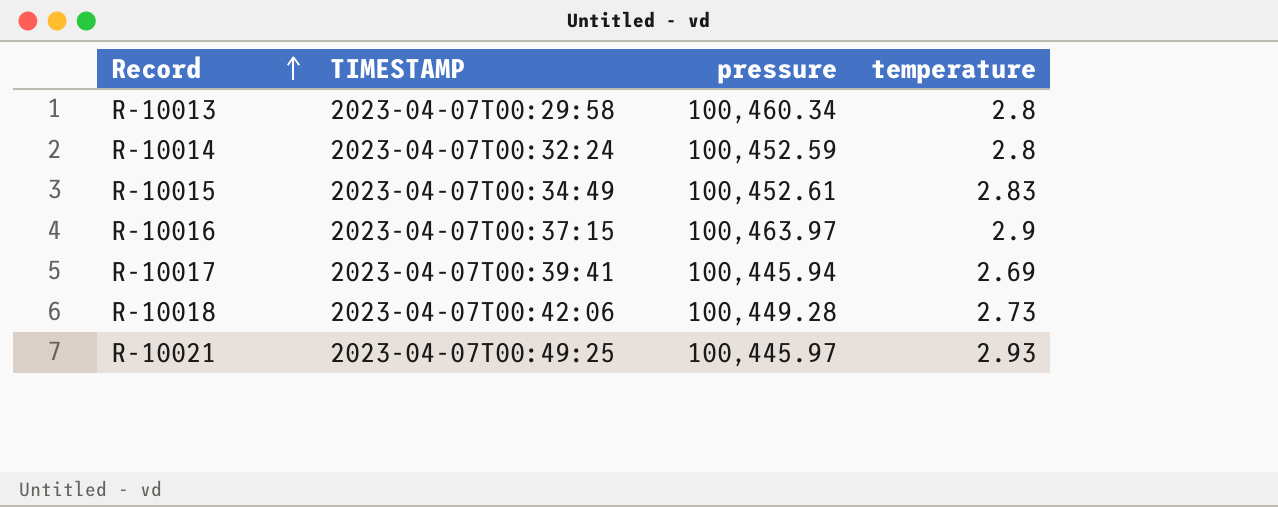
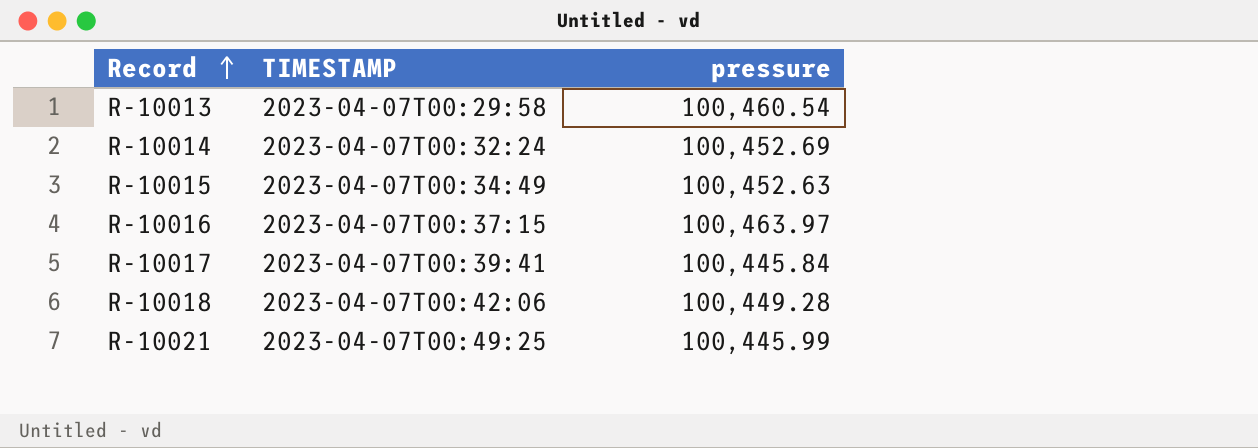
column temperature | position: 4 -> none
R-10013 | pressure: 100,460.34 -> 100,460.54
R-10014 | pressure: 100,452.59 -> 100,452.69
R-10015 | pressure: 100,452.61 -> 100,452.63
R-10017 | pressure: 100,445.94 -> 100,445.84
R-10021 | pressure: 100,445.97 -> 100,445.99

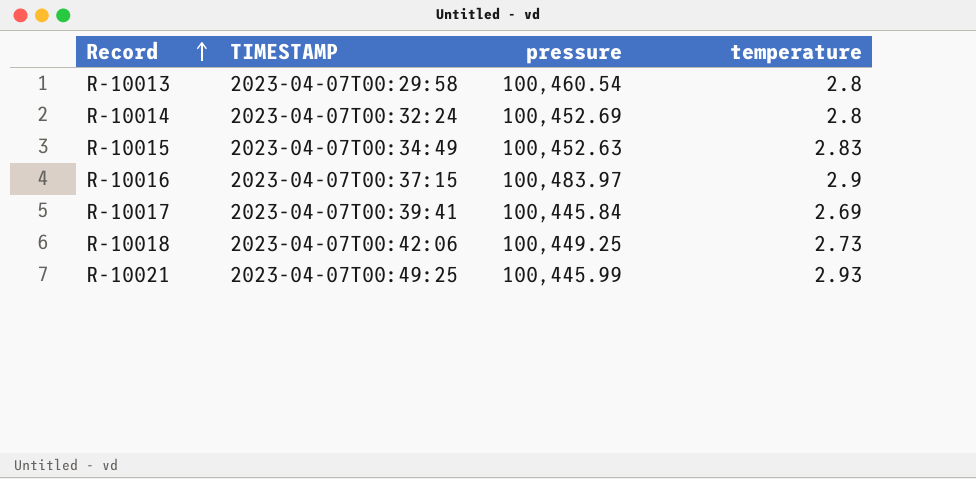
column temperature | position: none -> 4
R-10016 | pressure: 100,463.97 -> 100,483.97
R-10018 | pressure: 100,449.28 -> 100,449.25

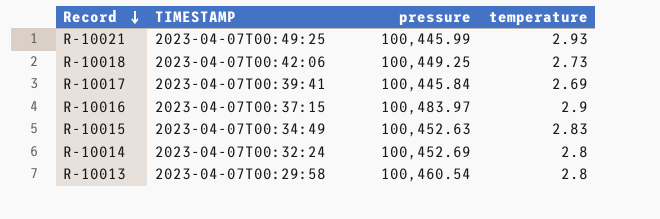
row order: Record ascending -> Record descending

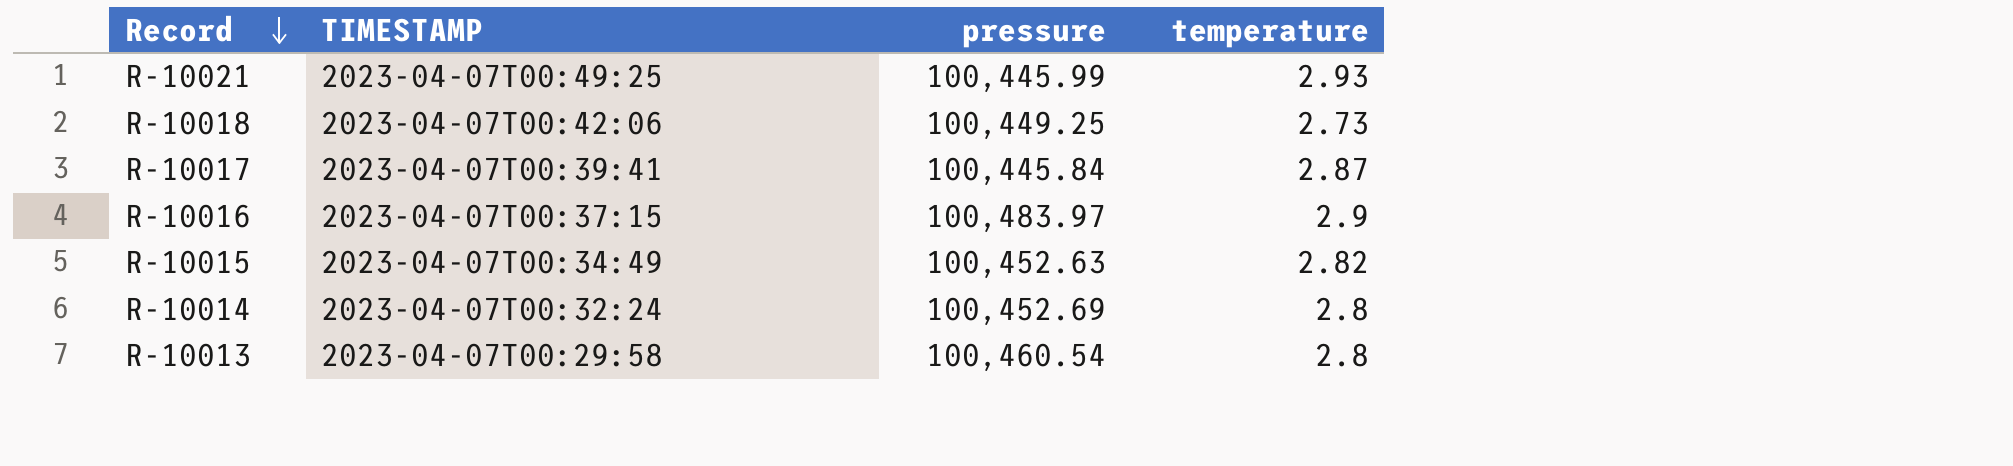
R-10017 | temperature: 2.69 -> 2.87
R-10015 | temperature: 2.83 -> 2.82

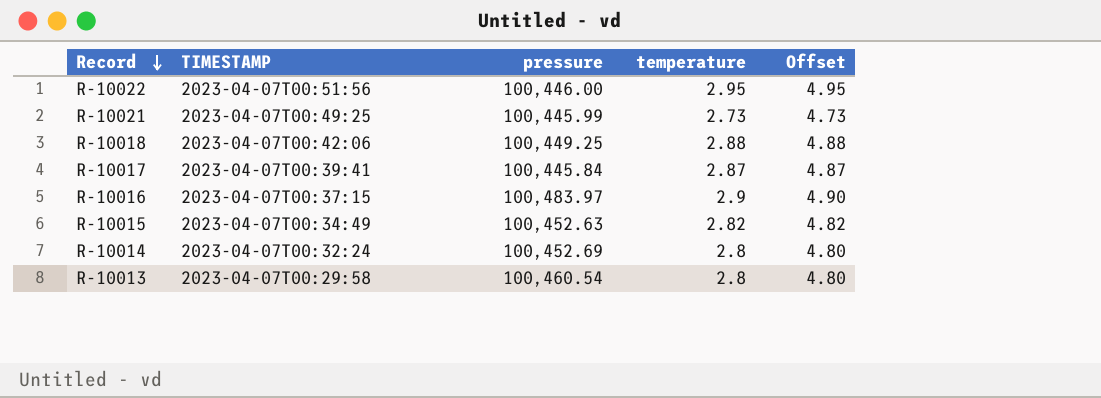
column Offset | formula: none -> [temperature] + 2
row R-10022: none -> 2023-04-07T00:51:56 | 100,446.00 | 2.95 | 4.95
R-10021 | temperature: 2.93 -> 2.73
R-10018 | temperature: 2.73 -> 2.88

